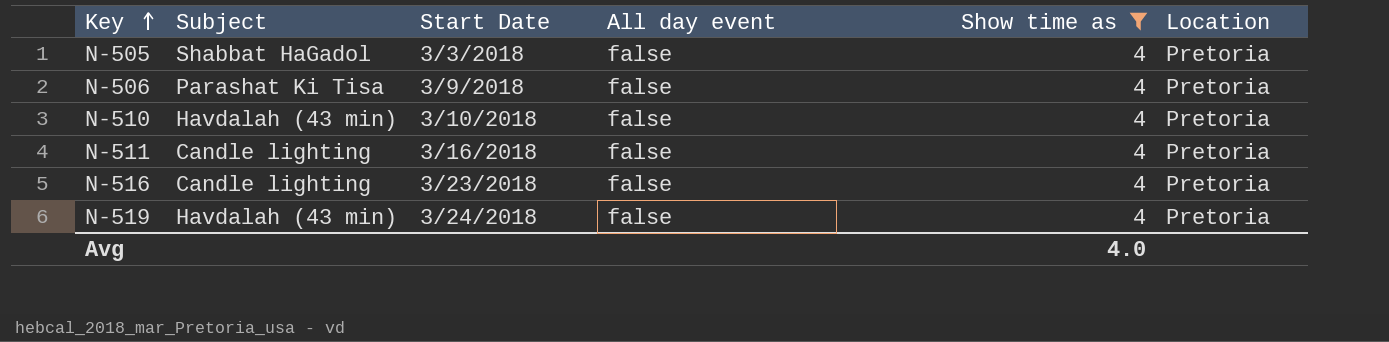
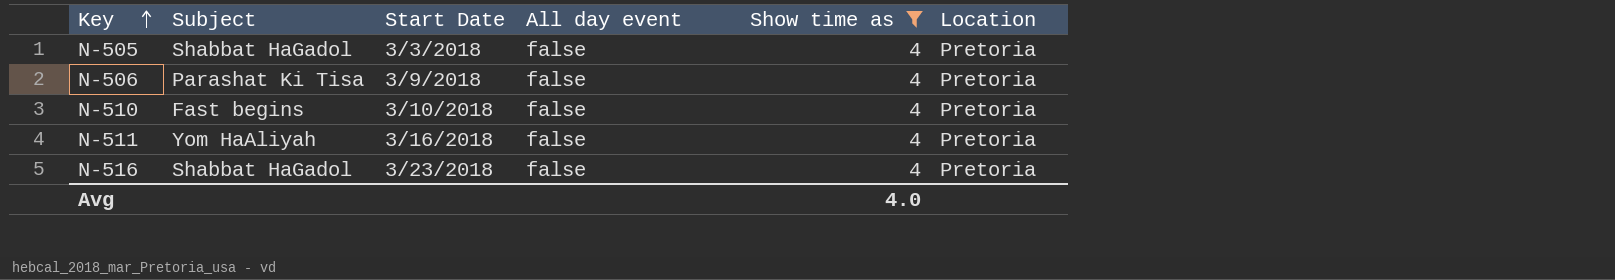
row N-519: Havdalah (43 min) | 3/24/2018 | false | 4 | Pretoria -> none
N-510 | Subject: Havdalah (43 min) -> Fast begins
N-511 | Subject: Candle lighting -> Yom HaAliyah
N-516 | Subject: Candle lighting -> Shabbat HaGadol

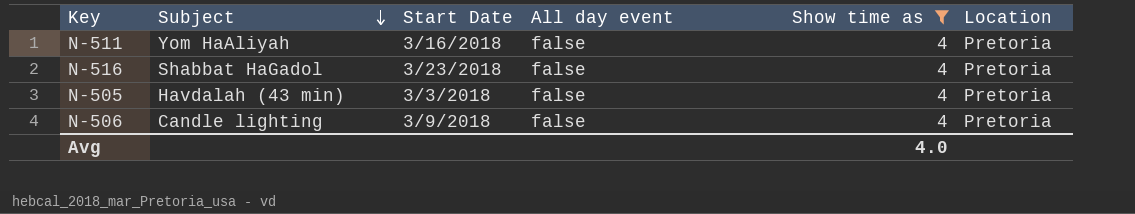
row order: Key ascending -> Subject descending
row N-510: Fast begins | 3/10/2018 | false | 4 | Pretoria -> none
N-505 | Subject: Shabbat HaGadol -> Havdalah (43 min)
N-506 | Subject: Parashat Ki Tisa -> Candle lighting

